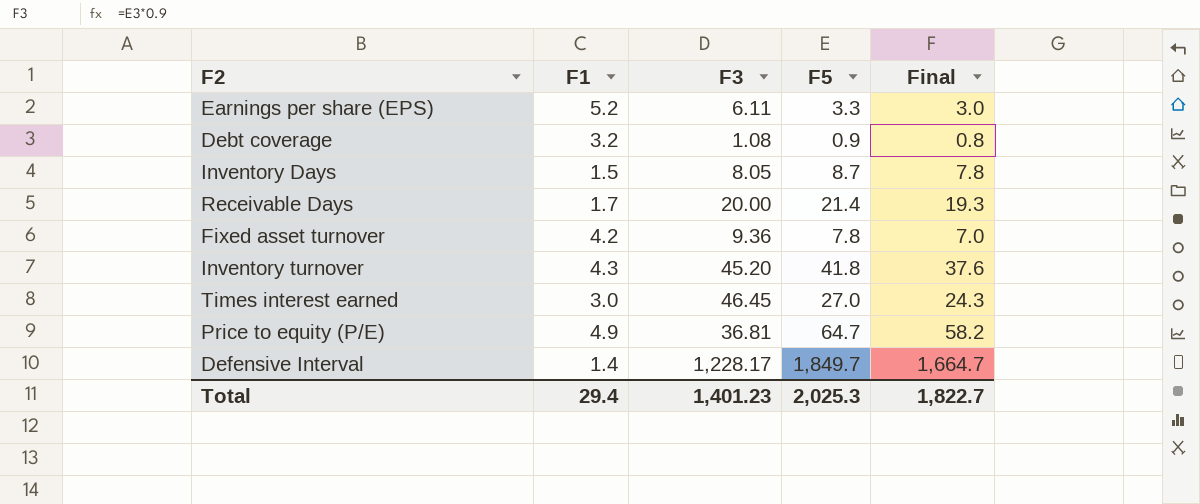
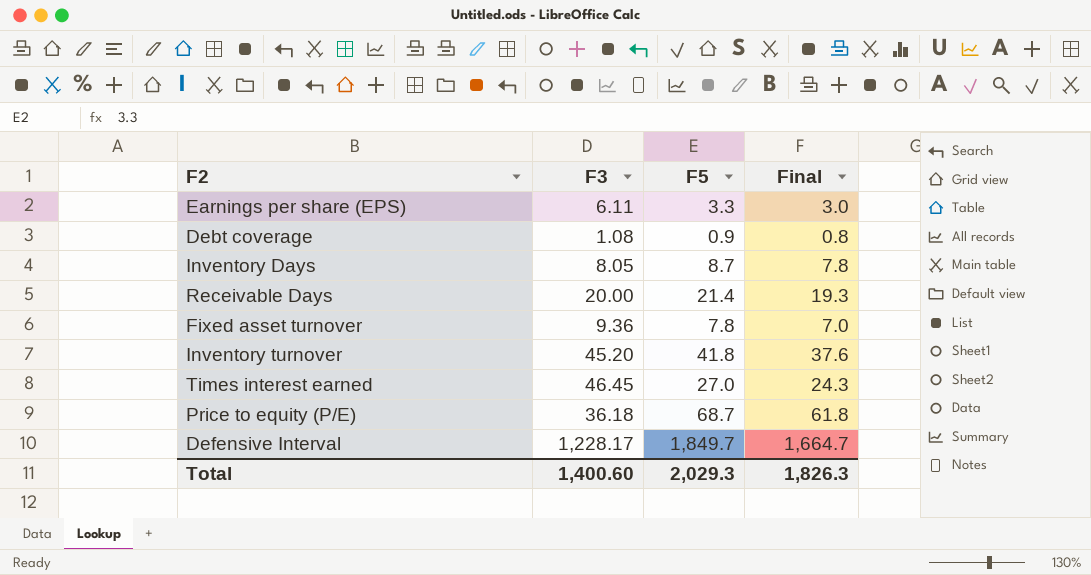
column F1 | position: 2 -> none
Price to equity (P/E) | F3: 36.81 -> 36.18
Price to equity (P/E) | F5: 64.7 -> 68.7
Price to equity (P/E) | Final: 58.2 -> 61.8
Total | F3: 1,401.23 -> 1,400.60
Total | F5: 2,025.3 -> 2,029.3
Total | Final: 1,822.7 -> 1,826.3

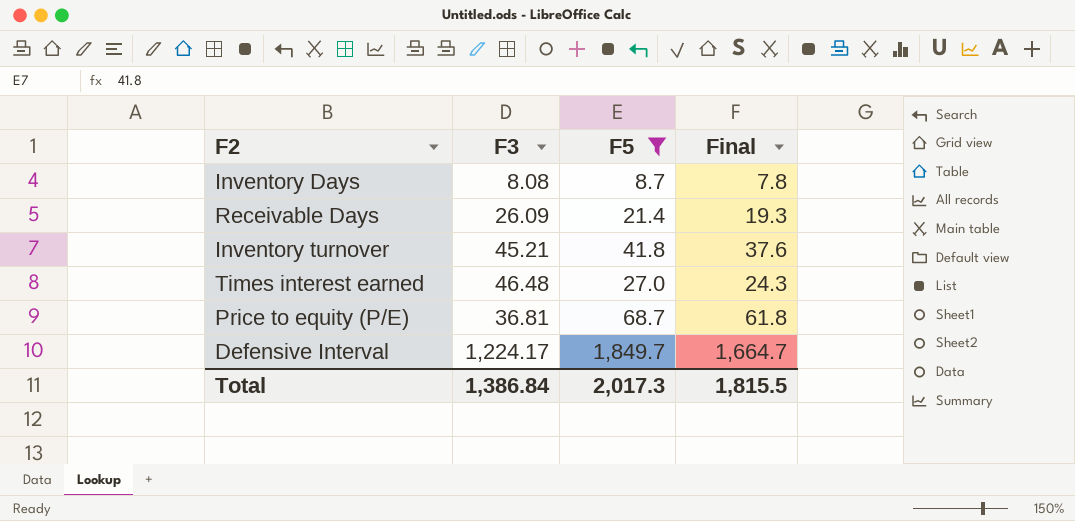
filter: none -> F5 >= 8.7
Inventory Days | F3: 8.05 -> 8.08
Receivable Days | F3: 20.00 -> 26.09
Inventory turnover | F3: 45.20 -> 45.21
Times interest earned | F3: 46.45 -> 46.48
Price to equity (P/E) | F3: 36.18 -> 36.81
Defensive Interval | F3: 1,228.17 -> 1,224.17
Total | F3: 1,400.60 -> 1,386.84
Total | F5: 2,029.3 -> 2,017.3
Total | Final: 1,826.3 -> 1,815.5

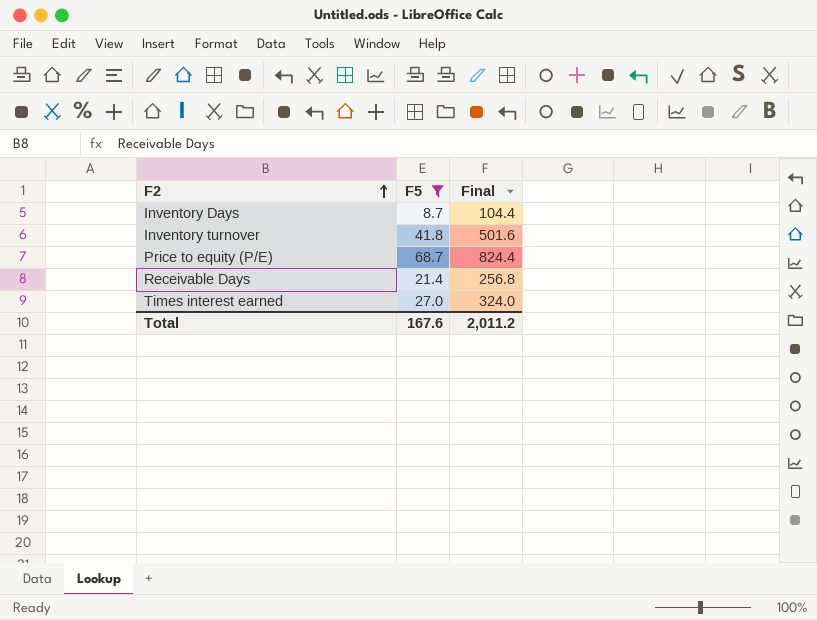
row order: none -> F2 ascending
column F3 | position: 2 -> none
column Final | formula: [F5] * 0.9 -> [F5] * 12
row Defensive Interval: 1,224.17 | 1,849.7 | 1,664.7 -> none
Total | F5: 2,017.3 -> 167.6
Total | Final: 1,815.5 -> 2,011.2

